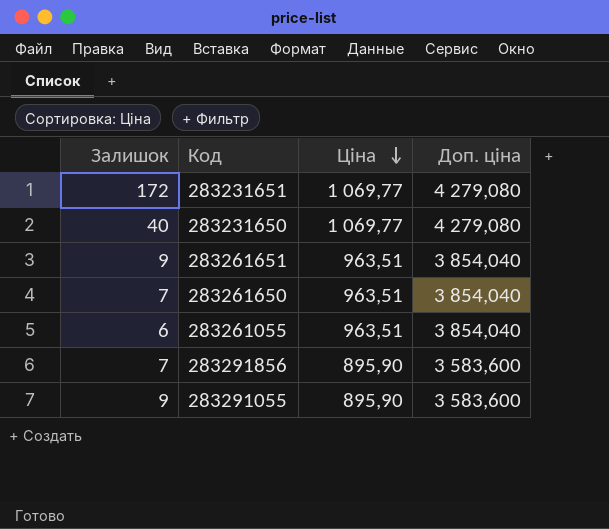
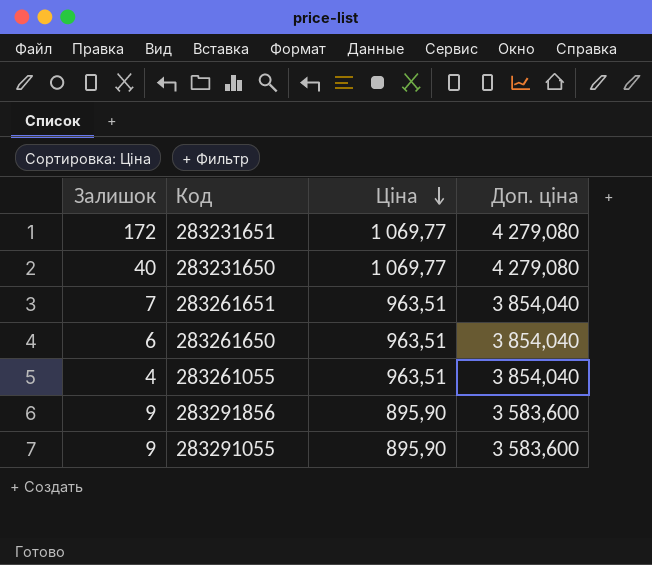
283261651 | Залишок: 9 -> 7
283261650 | Залишок: 7 -> 6
283261055 | Залишок: 6 -> 4
283291856 | Залишок: 7 -> 9

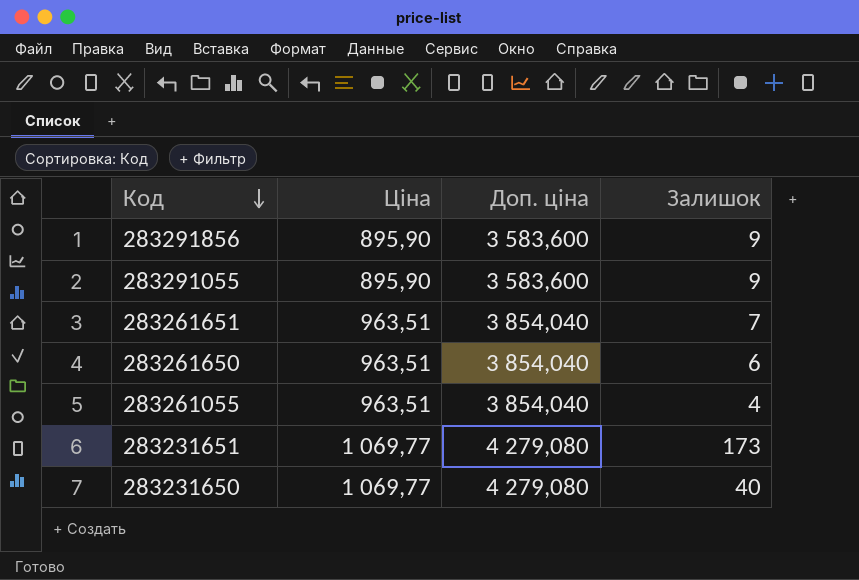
row order: Ціна descending -> Код descending
column Залишок | position: 1 -> 4
283231651 | Залишок: 172 -> 173

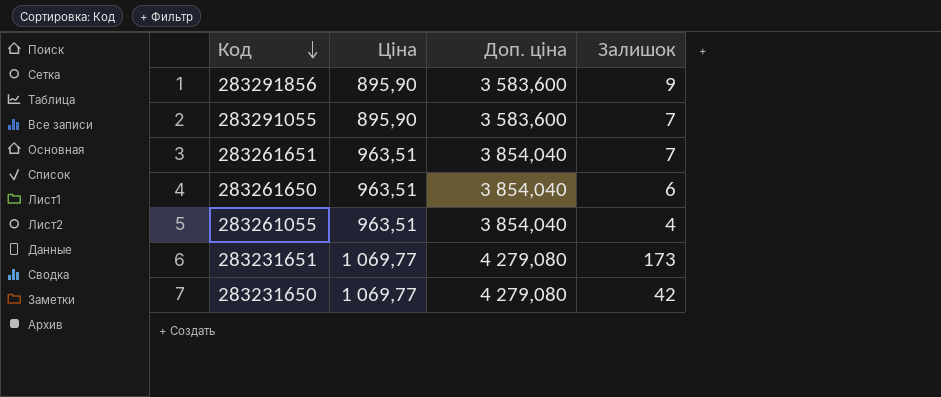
283291055 | Залишок: 9 -> 7
283231650 | Залишок: 40 -> 42

